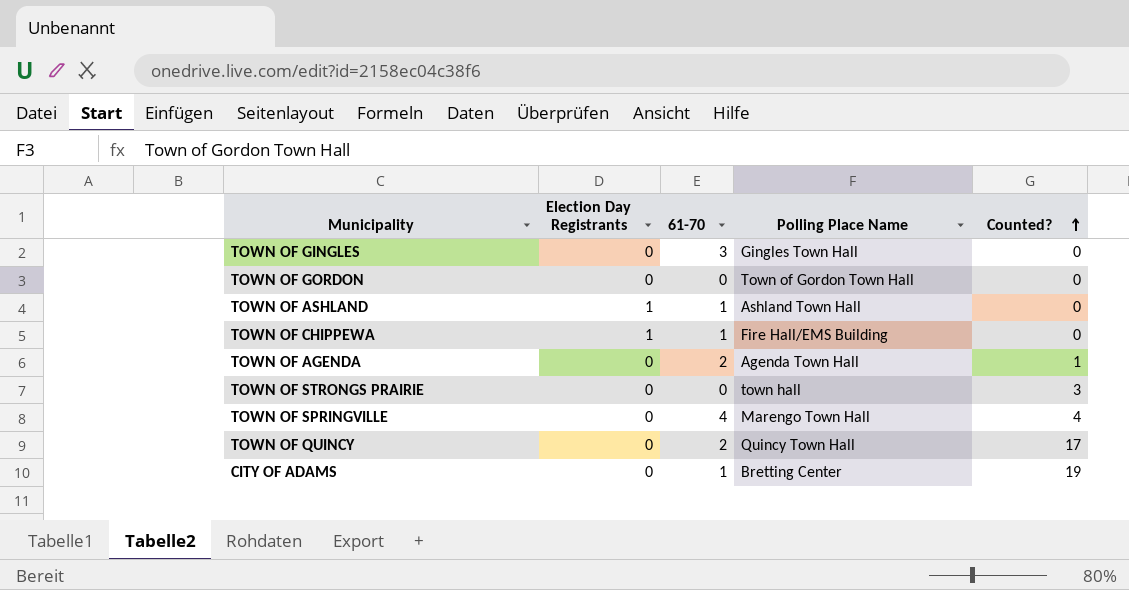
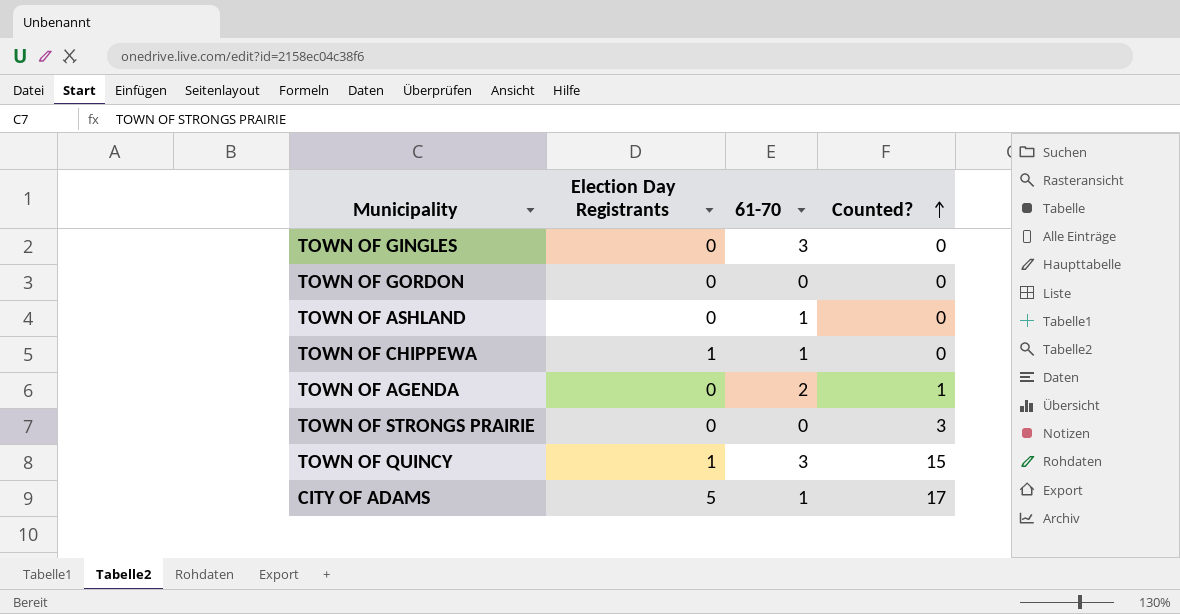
column Polling Place Name | position: 4 -> none
row TOWN OF SPRINGVILLE: 0 | 4 | Marengo Town Hall | 4 -> none
TOWN OF ASHLAND | Election Day Registrants: 1 -> 0
TOWN OF QUINCY | Election Day Registrants: 0 -> 1
TOWN OF QUINCY | 61-70: 2 -> 3
TOWN OF QUINCY | Counted?: 17 -> 15
CITY OF ADAMS | Election Day Registrants: 0 -> 5
CITY OF ADAMS | Counted?: 19 -> 17

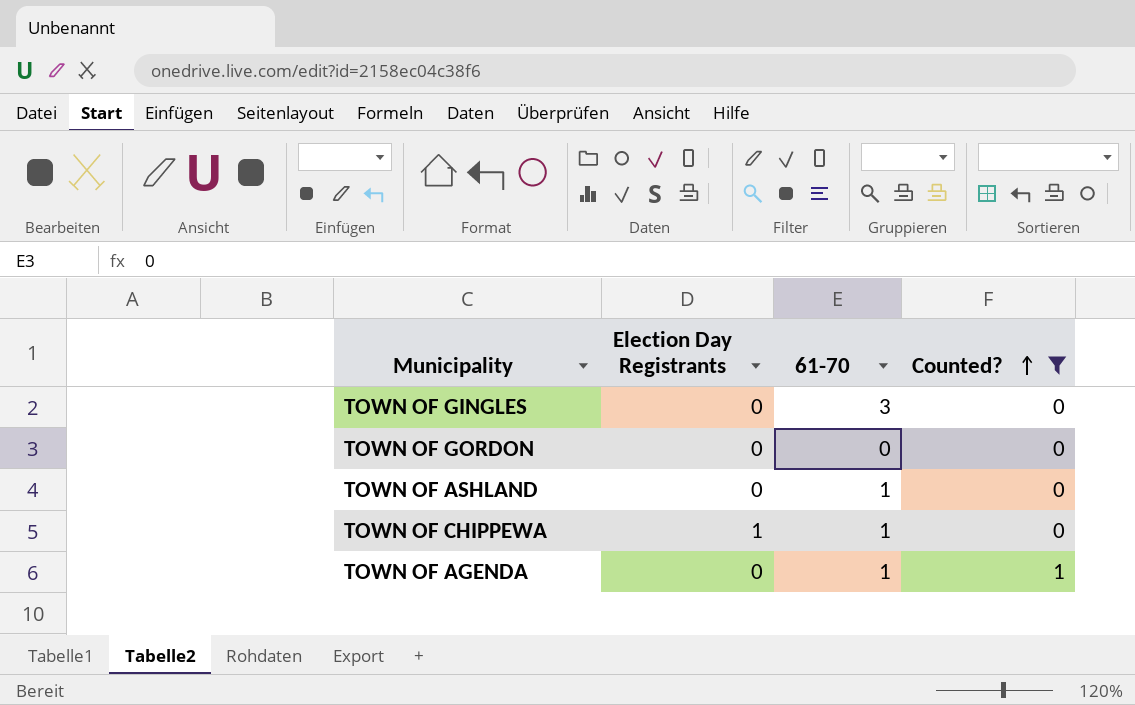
filter: none -> Counted? <= 1
TOWN OF AGENDA | 61-70: 2 -> 1

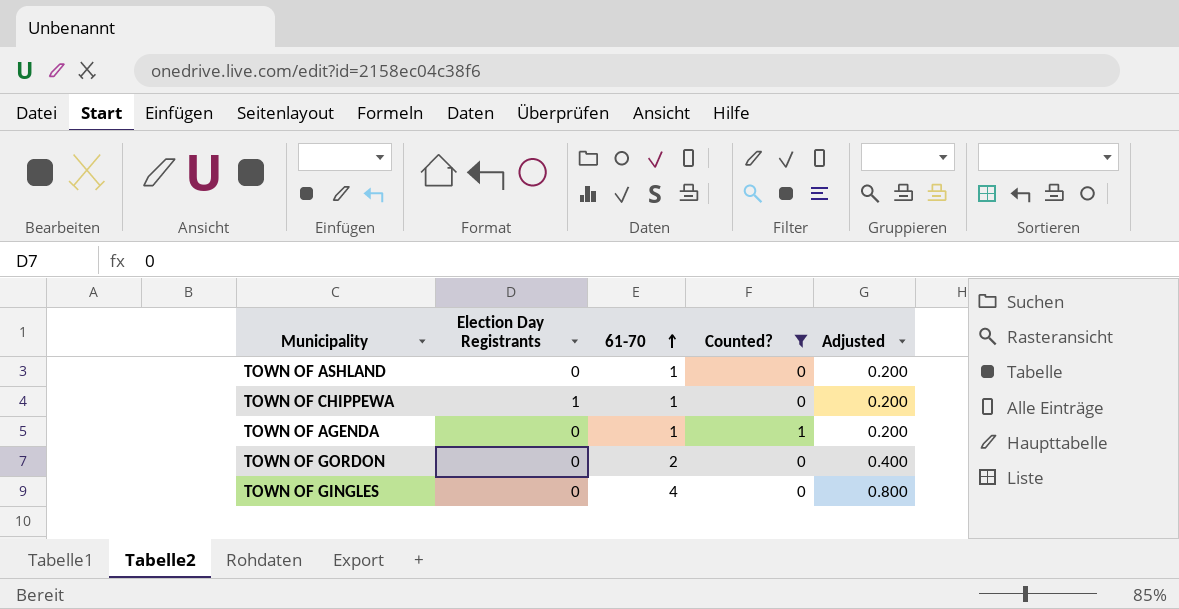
row order: Counted? ascending -> 61-70 ascending
column Adjusted | formula: none -> [61-70] * 0.2
TOWN OF GORDON | 61-70: 0 -> 2
TOWN OF GINGLES | 61-70: 3 -> 4

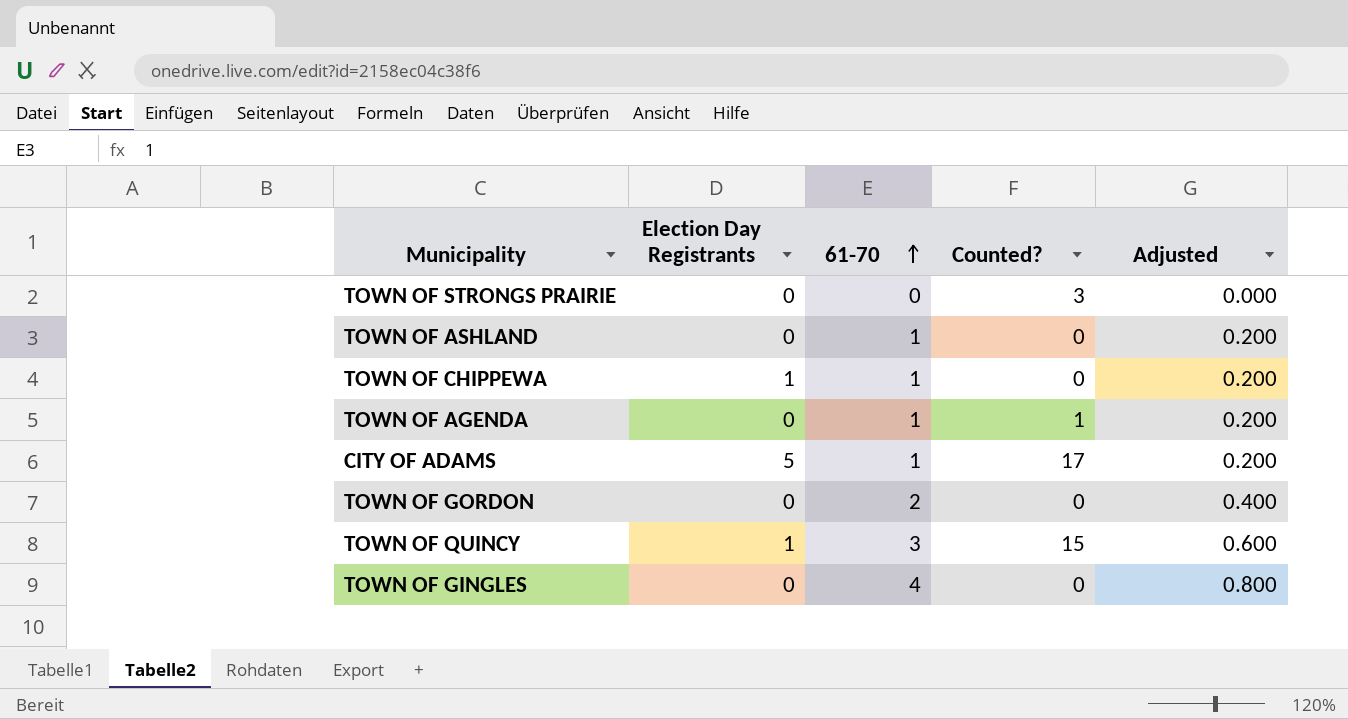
filter: Counted? <= 1 -> none

